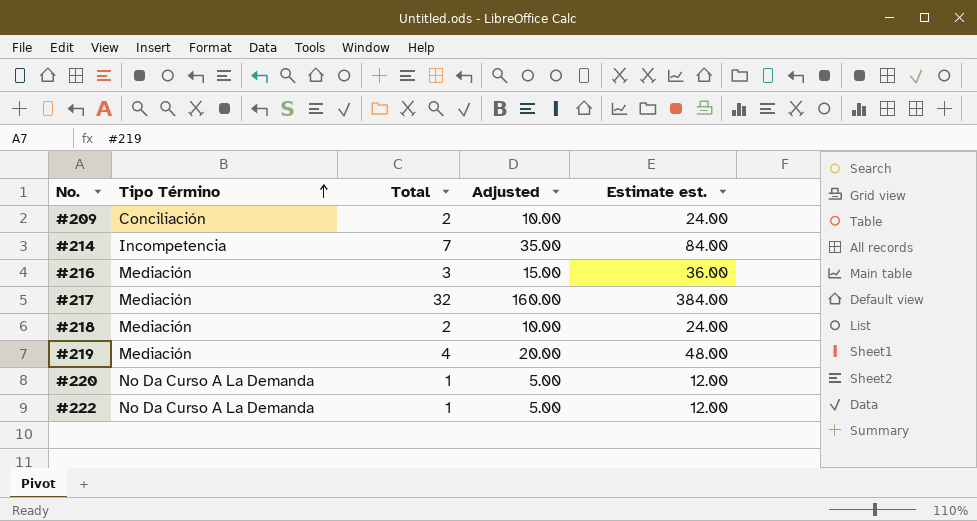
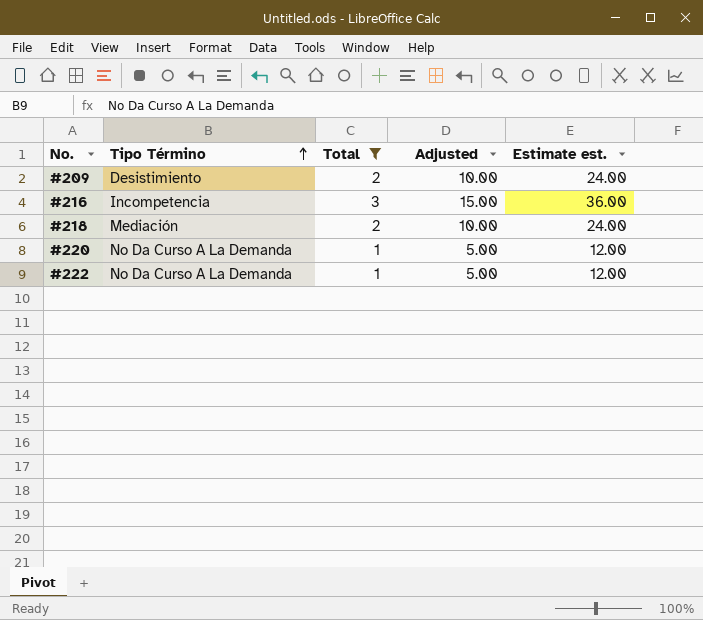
filter: none -> Total <= 3
#209 | Tipo Término: Conciliación -> Desistimiento
#216 | Tipo Término: Mediación -> Incompetencia

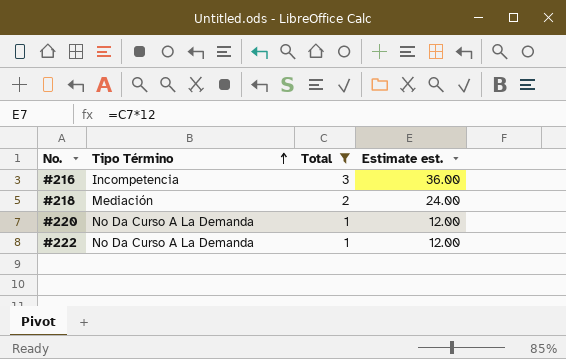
column Adjusted | formula: [Total] * 5 -> none
row #209: Desistimiento | 2 | 10.00 | 24.00 -> none

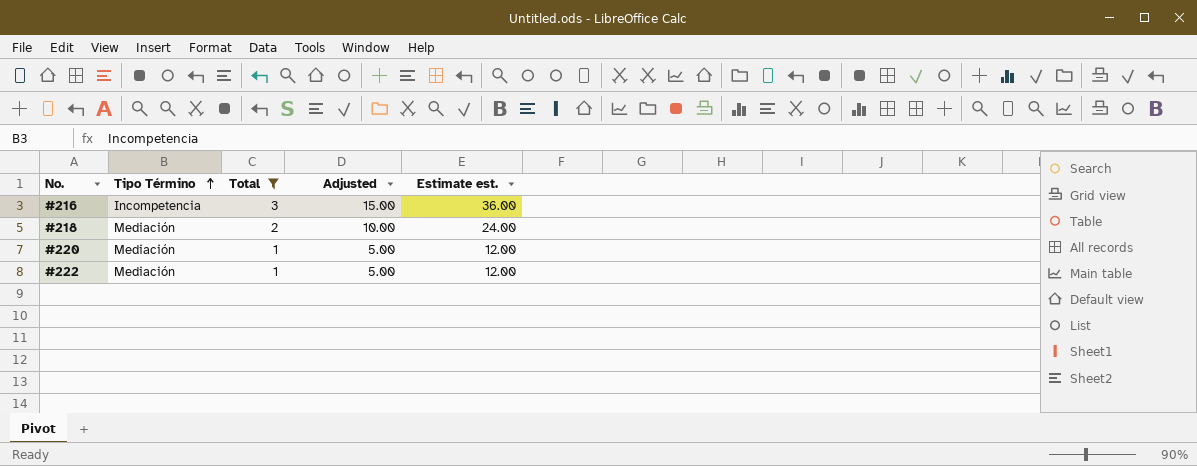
column Adjusted | formula: none -> [Total] * 5
#220 | Tipo Término: No Da Curso A La Demanda -> Mediación
#222 | Tipo Término: No Da Curso A La Demanda -> Mediación

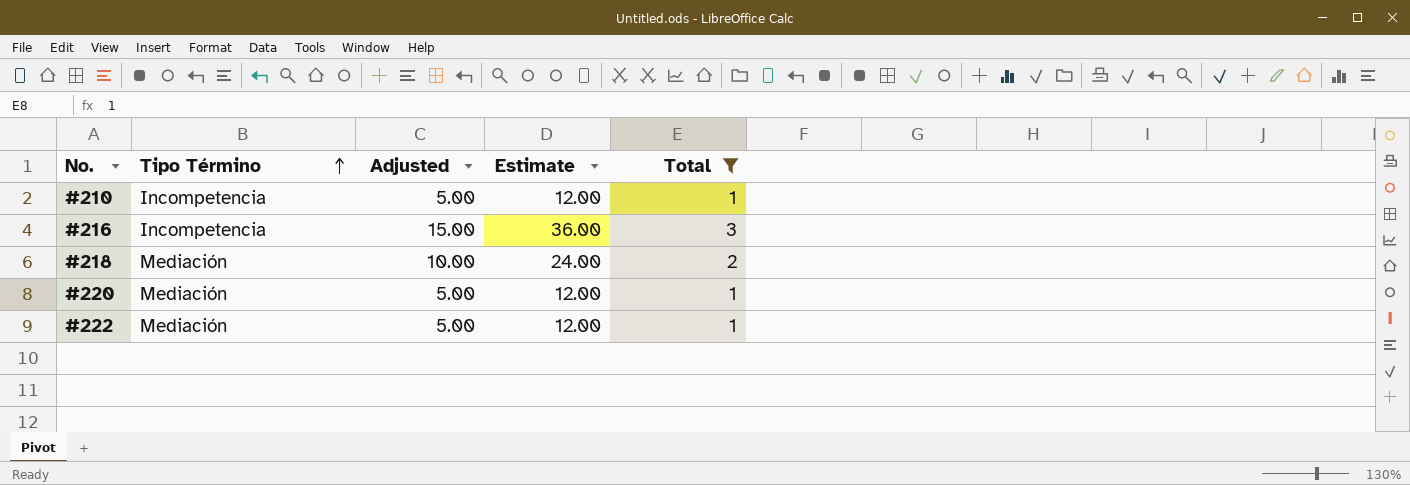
column name: Estimate est. -> Estimate
column Total | position: 3 -> 5
row #210: none -> Incompetencia | 5.00 | 12.00 | 1

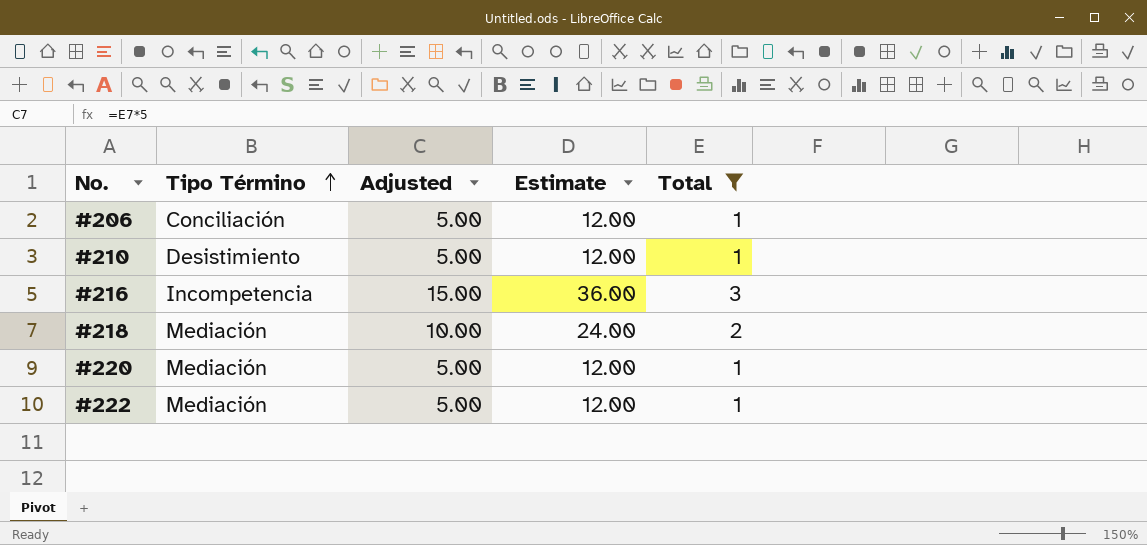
row #206: none -> Conciliación | 5.00 | 12.00 | 1
#210 | Tipo Término: Incompetencia -> Desistimiento

